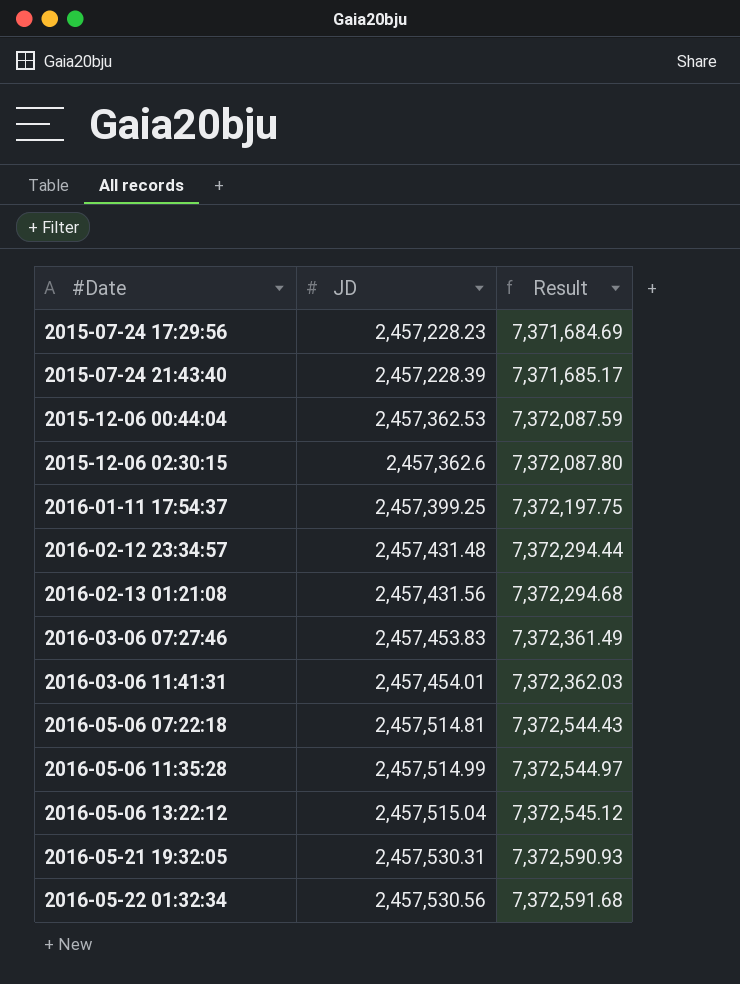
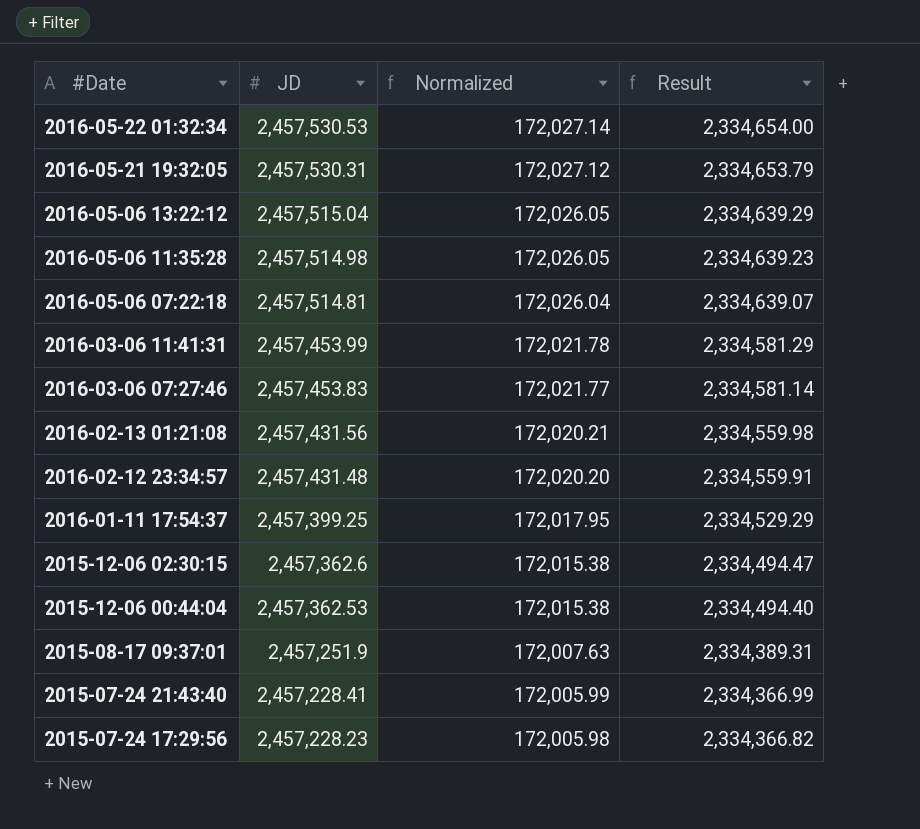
row order: #Date ascending -> #Date descending
column Normalized | formula: none -> [JD] * 0.07
column Result | formula: [JD] * 3 -> [JD] * 0.95
2016-05-22 01:32:34 | JD: 2,457,530.56 -> 2,457,530.53
2016-05-06 11:35:28 | JD: 2,457,514.99 -> 2,457,514.98
2016-03-06 11:41:31 | JD: 2,457,454.01 -> 2,457,453.99
row 2015-08-17 09:37:01: none -> 2,457,251.9 | 172,007.63 | 2,334,389.31
2015-07-24 21:43:40 | JD: 2,457,228.39 -> 2,457,228.41

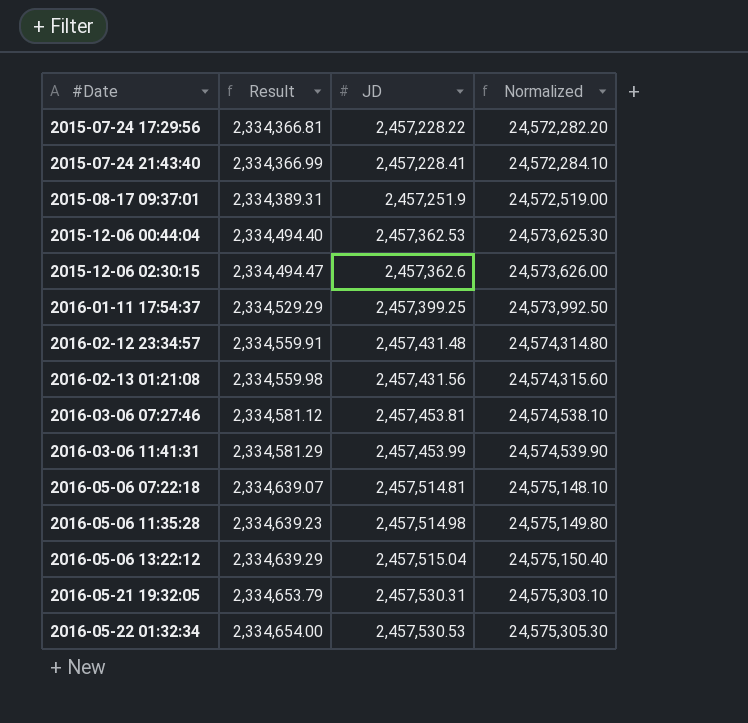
row order: #Date descending -> #Date ascending
column Result | position: 4 -> 2
column Normalized | formula: [JD] * 0.07 -> [JD] * 10
2015-07-24 17:29:56 | Result: 2,334,366.82 -> 2,334,366.81
2015-07-24 17:29:56 | JD: 2,457,228.23 -> 2,457,228.22
2016-03-06 07:27:46 | Result: 2,334,581.14 -> 2,334,581.12
2016-03-06 07:27:46 | JD: 2,457,453.83 -> 2,457,453.81

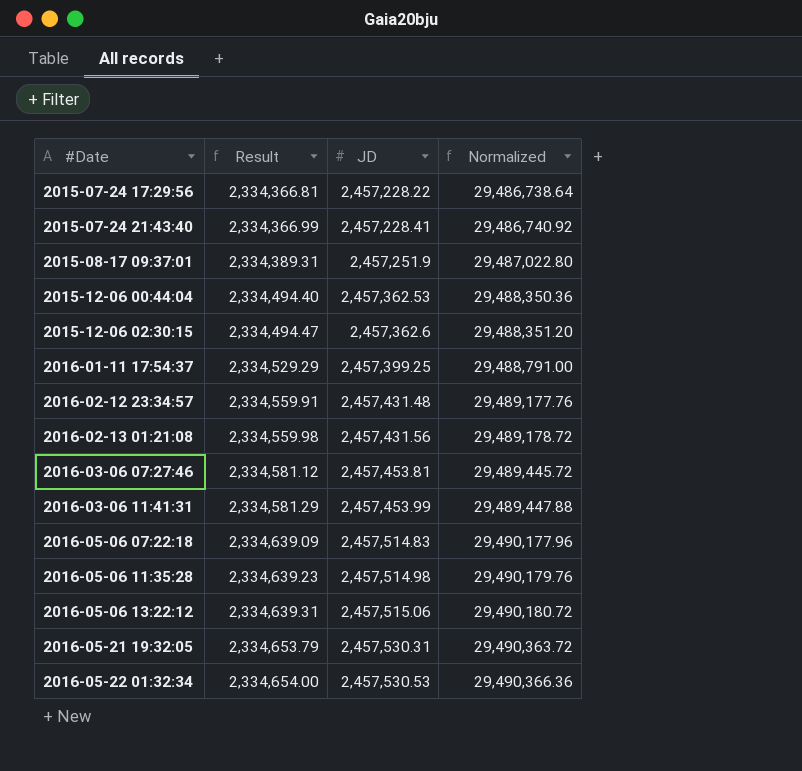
column Normalized | formula: [JD] * 10 -> [JD] * 12
2016-05-06 07:22:18 | Result: 2,334,639.07 -> 2,334,639.09
2016-05-06 07:22:18 | JD: 2,457,514.81 -> 2,457,514.83
2016-05-06 13:22:12 | Result: 2,334,639.29 -> 2,334,639.31
2016-05-06 13:22:12 | JD: 2,457,515.04 -> 2,457,515.06

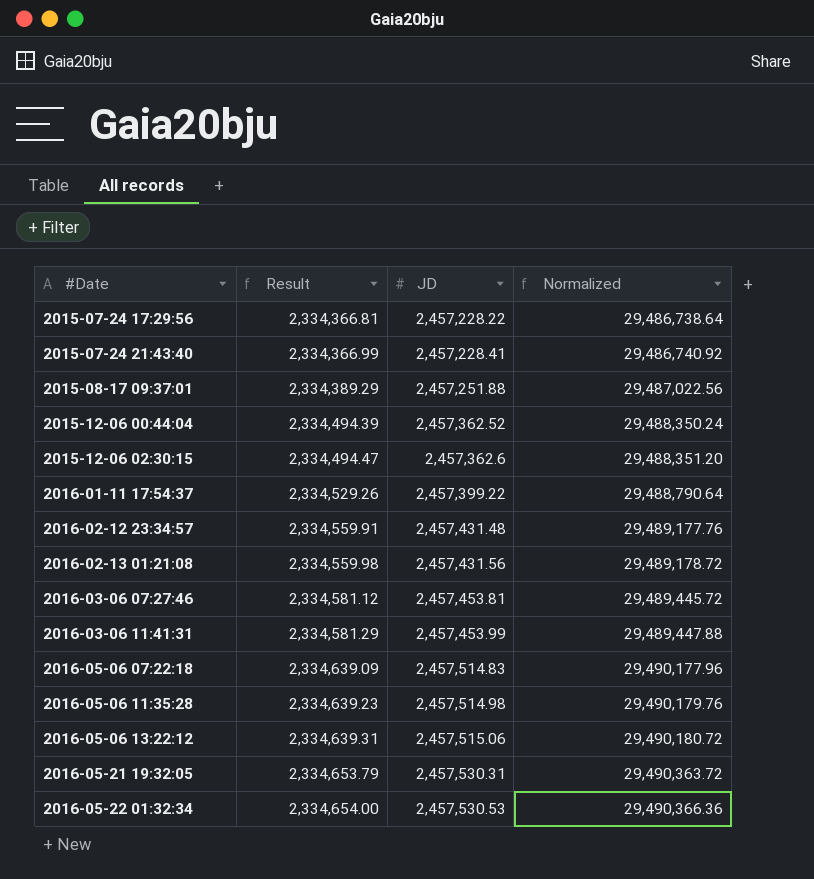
2015-08-17 09:37:01 | Result: 2,334,389.31 -> 2,334,389.29
2015-08-17 09:37:01 | JD: 2,457,251.9 -> 2,457,251.88
2015-08-17 09:37:01 | Normalized: 29,487,022.80 -> 29,487,022.56
2015-12-06 00:44:04 | Result: 2,334,494.40 -> 2,334,494.39
2015-12-06 00:44:04 | JD: 2,457,362.53 -> 2,457,362.52
2015-12-06 00:44:04 | Normalized: 29,488,350.36 -> 29,488,350.24
2016-01-11 17:54:37 | Result: 2,334,529.29 -> 2,334,529.26
2016-01-11 17:54:37 | JD: 2,457,399.25 -> 2,457,399.22
2016-01-11 17:54:37 | Normalized: 29,488,791.00 -> 29,488,790.64

